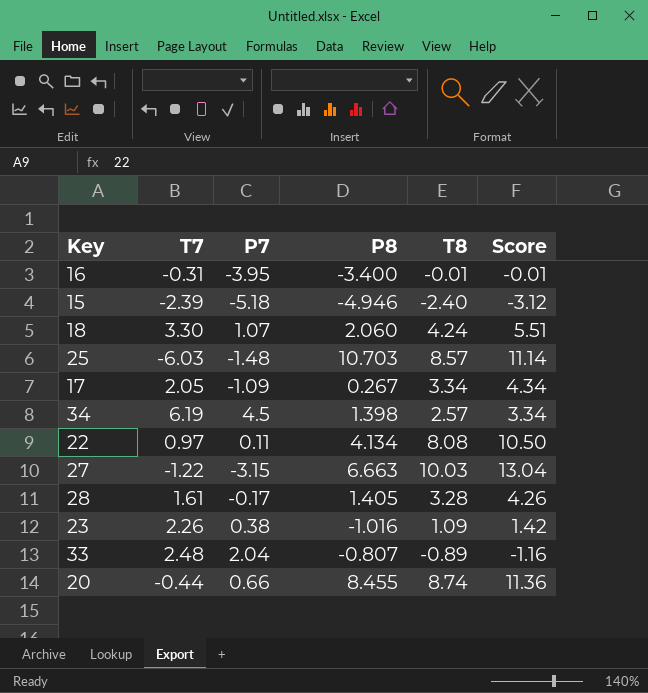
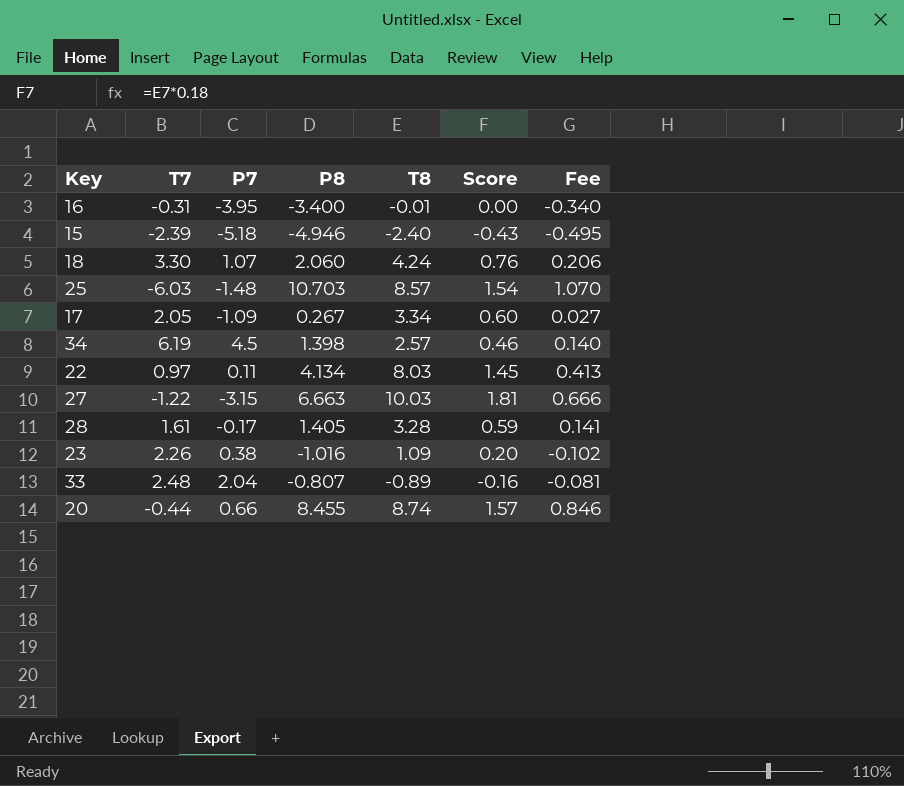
column Score | formula: [T8] * 1.3 -> [T8] * 0.18
column Fee | formula: none -> [P8] * 0.1
22 | T8: 8.08 -> 8.03

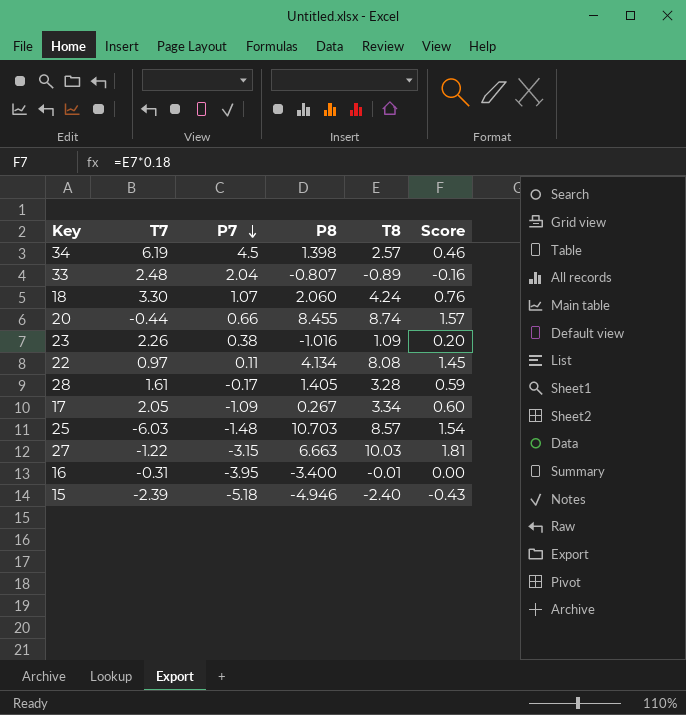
row order: none -> P7 descending
column Fee | formula: [P8] * 0.1 -> none
22 | T8: 8.03 -> 8.08

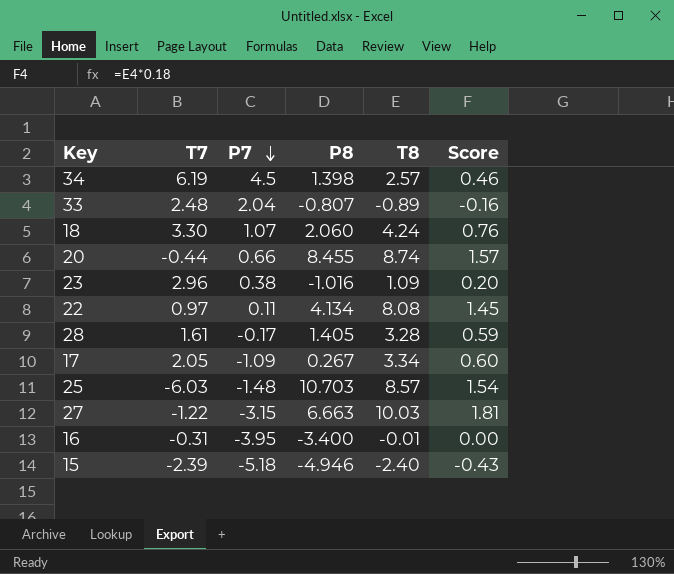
23 | T7: 2.26 -> 2.96

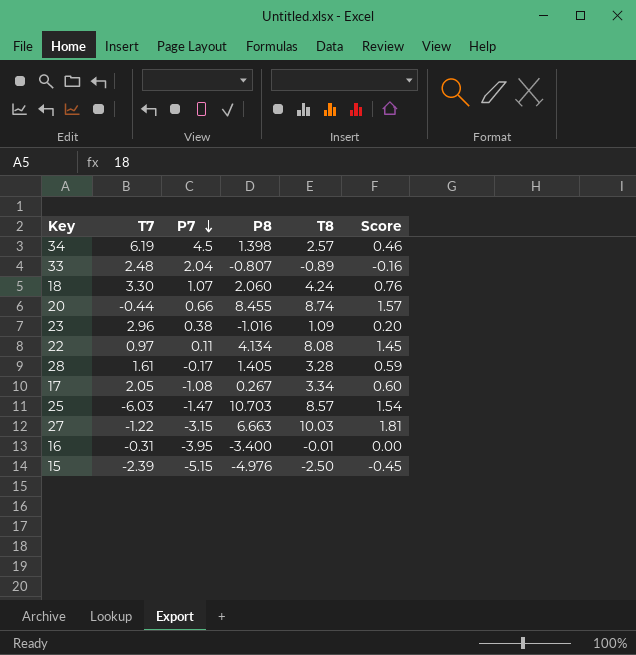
17 | P7: -1.09 -> -1.08
25 | P7: -1.48 -> -1.47
15 | P7: -5.18 -> -5.15
15 | P8: -4.946 -> -4.976
15 | T8: -2.40 -> -2.50
15 | Score: -0.43 -> -0.45

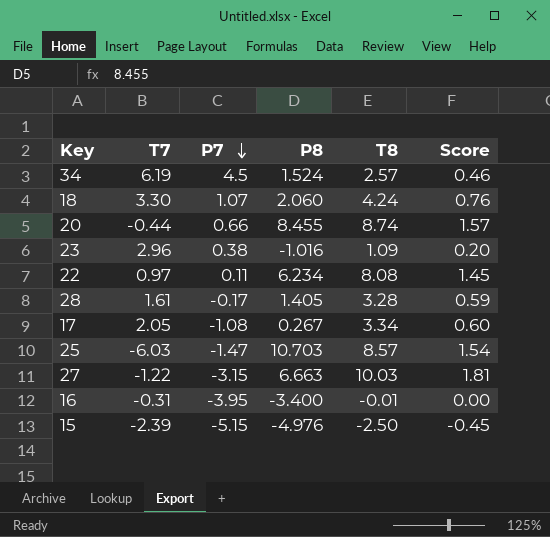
row 33: 2.48 | 2.04 | -0.807 | -0.89 | -0.16 -> none
34 | P8: 1.398 -> 1.524
22 | P8: 4.134 -> 6.234

